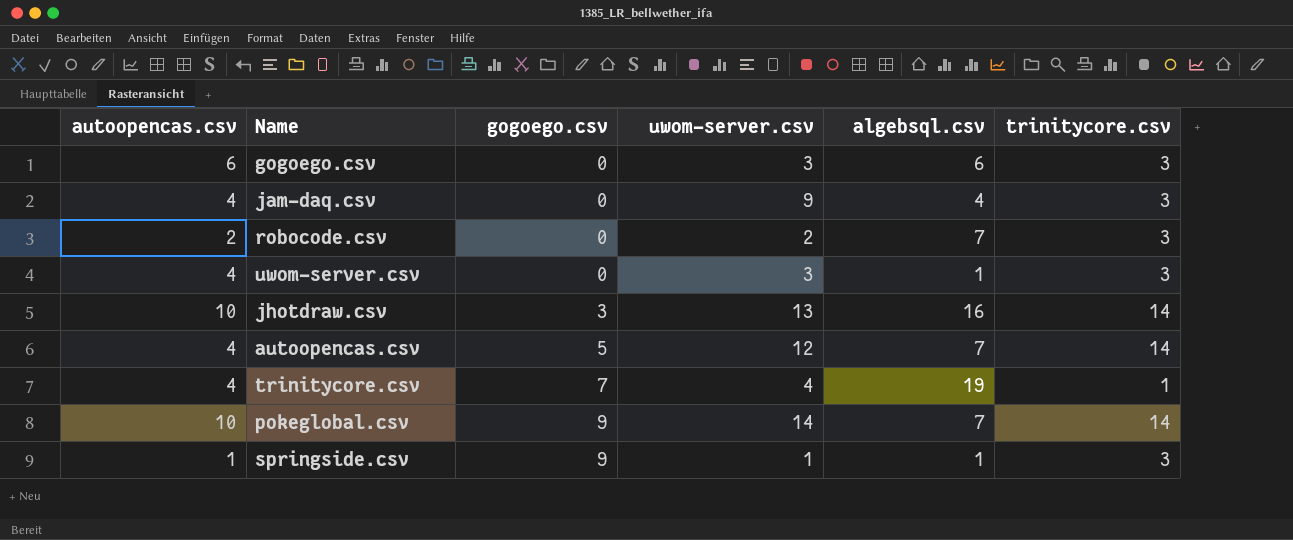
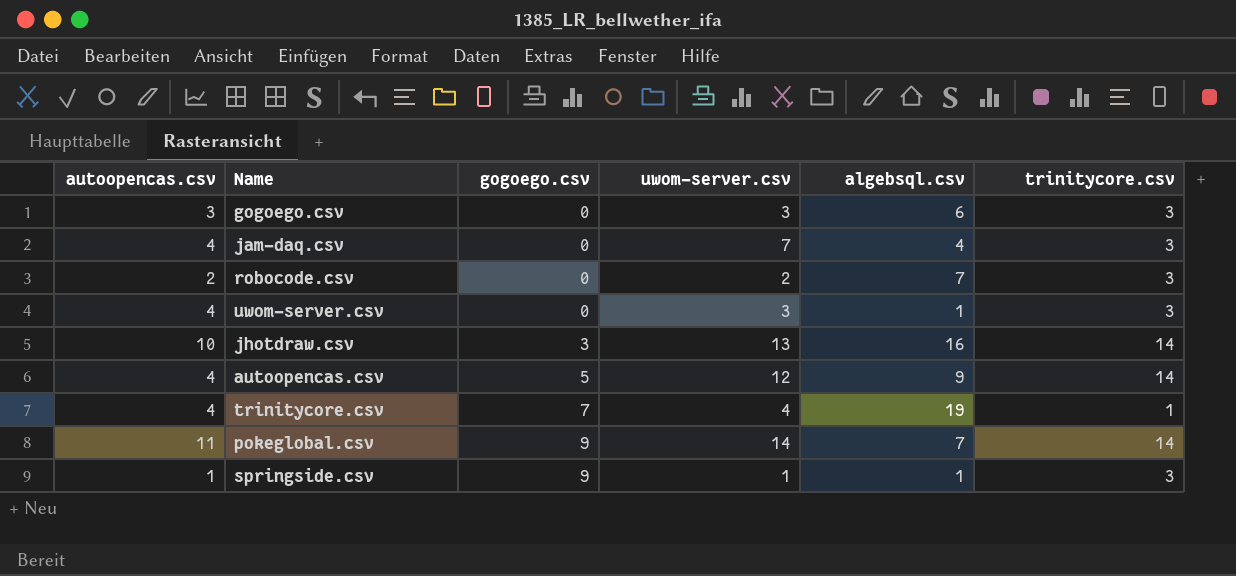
gogoego.csv | autoopencas.csv: 6 -> 3
jam-daq.csv | uwom-server.csv: 9 -> 7
autoopencas.csv | algebsql.csv: 7 -> 9
pokeglobal.csv | autoopencas.csv: 10 -> 11

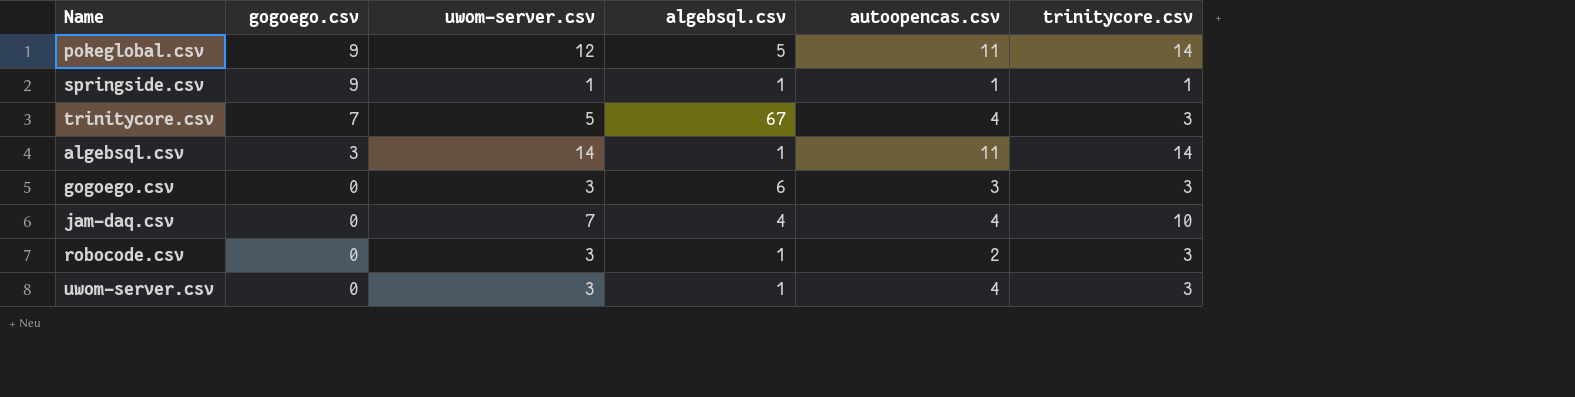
row order: gogoego.csv ascending -> gogoego.csv descending
column autoopencas.csv | position: 1 -> 5
row jhotdraw.csv: 10 | 3 | 13 | 16 | 14 -> none
row autoopencas.csv: 4 | 5 | 12 | 9 | 14 -> none
pokeglobal.csv | uwom-server.csv: 14 -> 12
pokeglobal.csv | algebsql.csv: 7 -> 5
springside.csv | trinitycore.csv: 3 -> 1
trinitycore.csv | uwom-server.csv: 4 -> 5
trinitycore.csv | algebsql.csv: 19 -> 67
trinitycore.csv | trinitycore.csv: 1 -> 3
row algebsql.csv: none -> 3 | 14 | 1 | 11 | 14
jam-daq.csv | trinitycore.csv: 3 -> 10
robocode.csv | uwom-server.csv: 2 -> 3
robocode.csv | algebsql.csv: 7 -> 1

